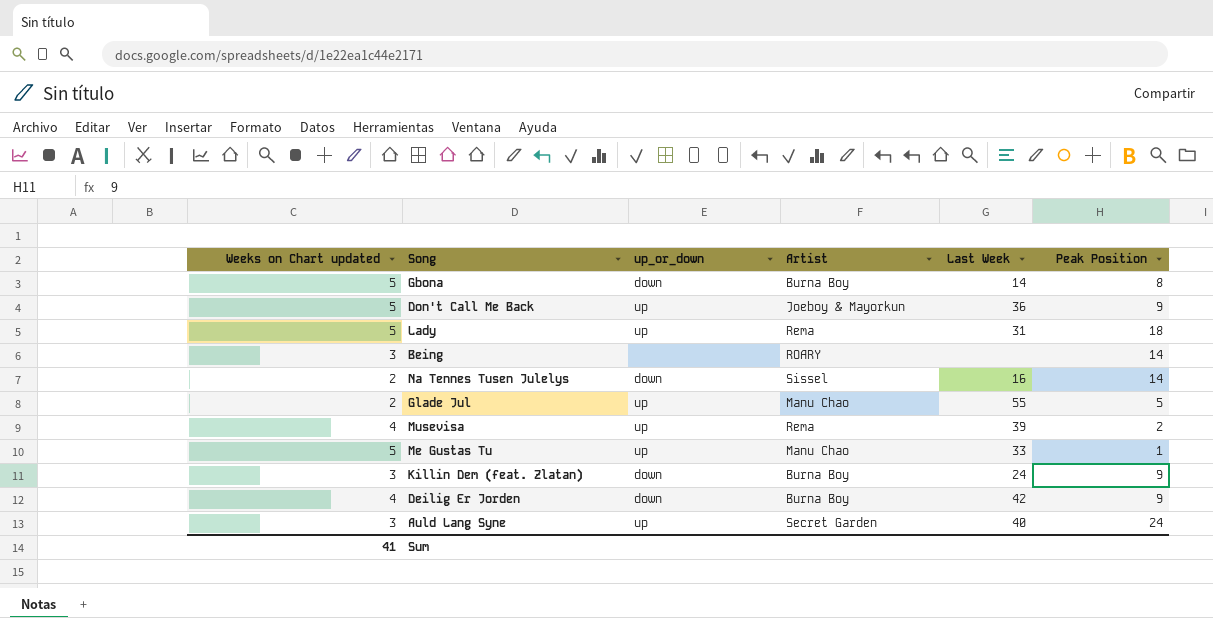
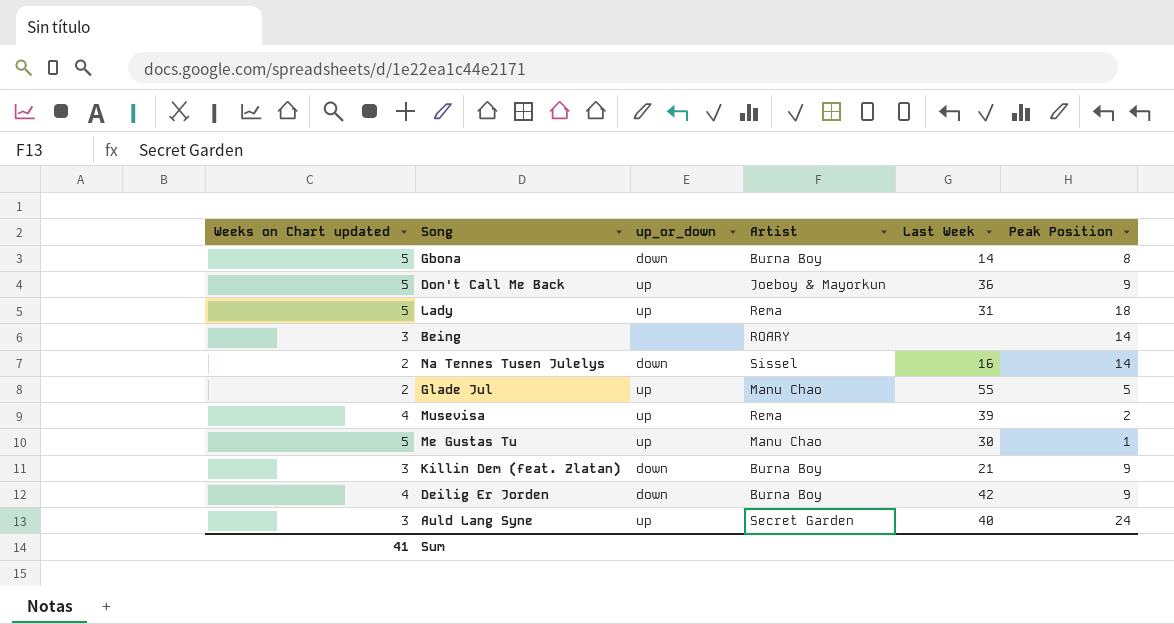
Me Gustas Tu | Last Week: 33 -> 30
Killin Dem (feat. Zlatan) | Last Week: 24 -> 21

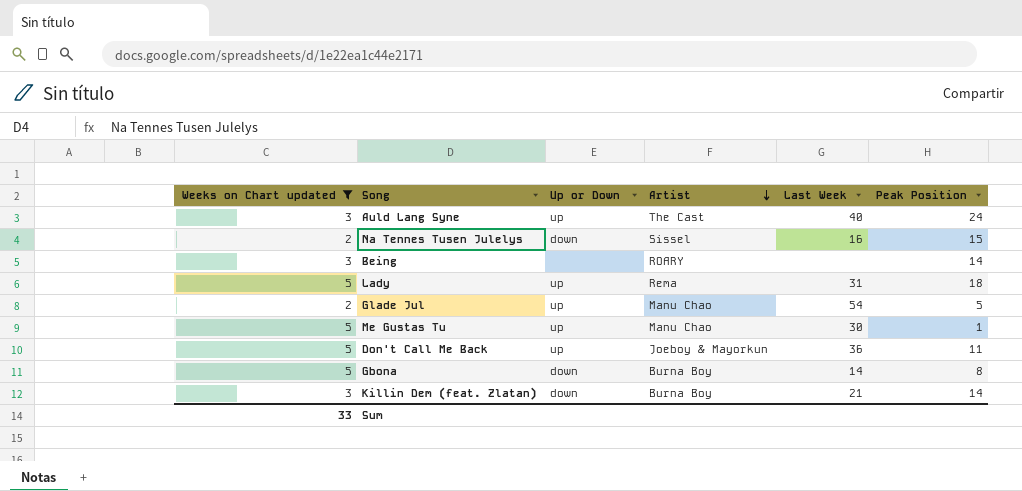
filter: none -> Weeks on Chart updated != 4
row order: none -> Artist descending
column name: up_or_down -> Up or Down
Auld Lang Syne | Artist: Secret Garden -> The Cast
Na Tennes Tusen Julelys | Peak Position: 14 -> 15
Glade Jul | Last Week: 55 -> 54
Don't Call Me Back | Peak Position: 9 -> 11
Killin Dem (feat. Zlatan) | Peak Position: 9 -> 14
Sum | Weeks on Chart updated: 41 -> 33

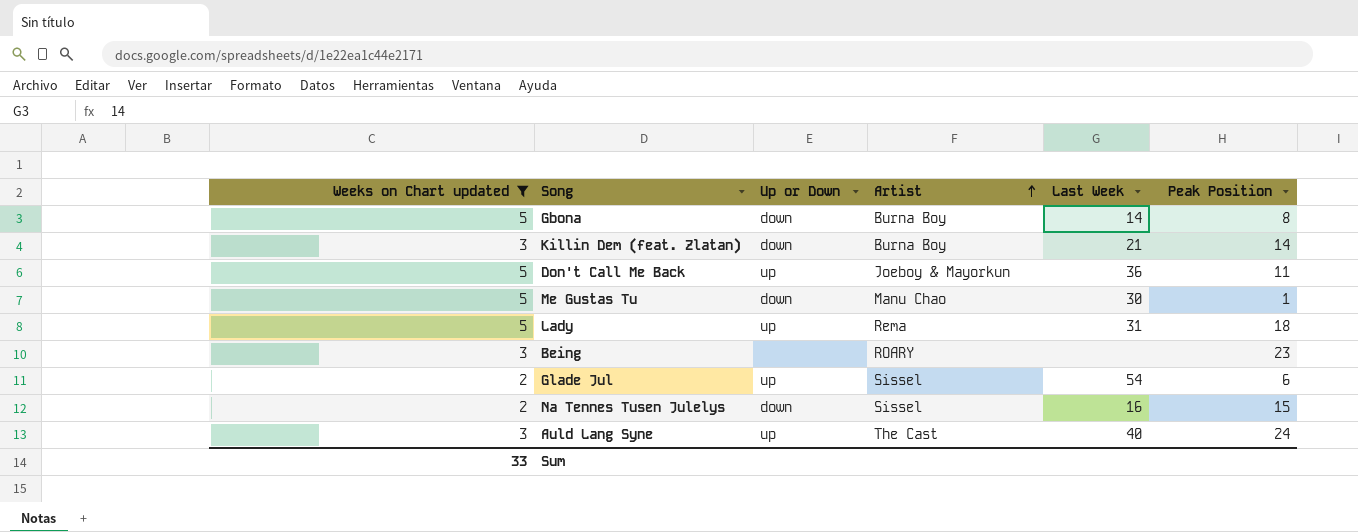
row order: Artist descending -> Artist ascending
Me Gustas Tu | Up or Down: up -> down
Being | Peak Position: 14 -> 23
Glade Jul | Artist: Manu Chao -> Sissel
Glade Jul | Peak Position: 5 -> 6

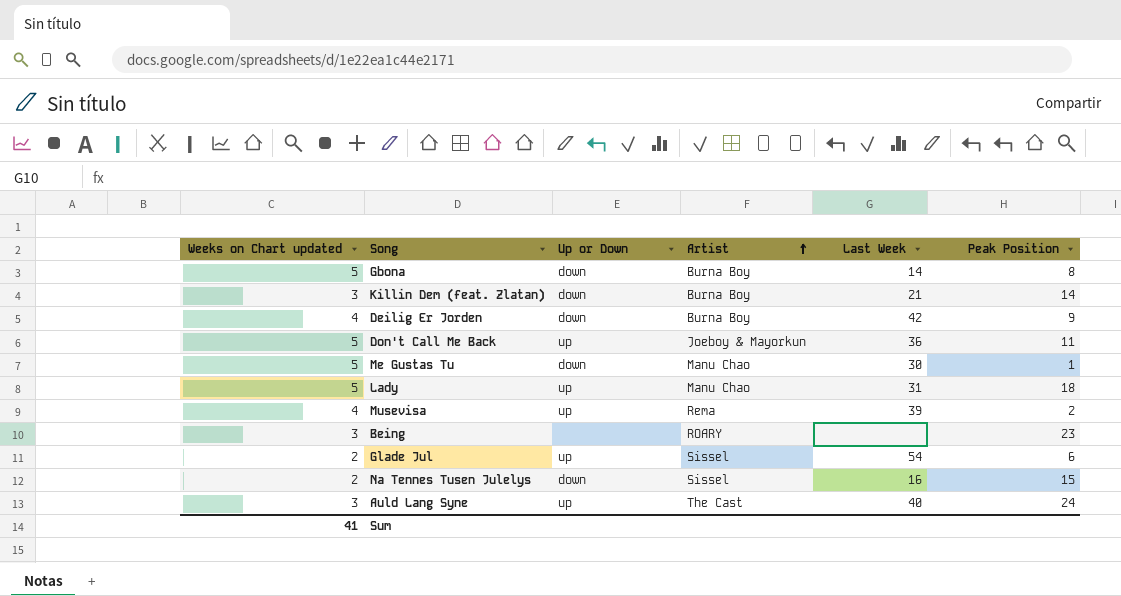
filter: Weeks on Chart updated != 4 -> none
Lady | Artist: Rema -> Manu Chao
Sum | Weeks on Chart updated: 33 -> 41

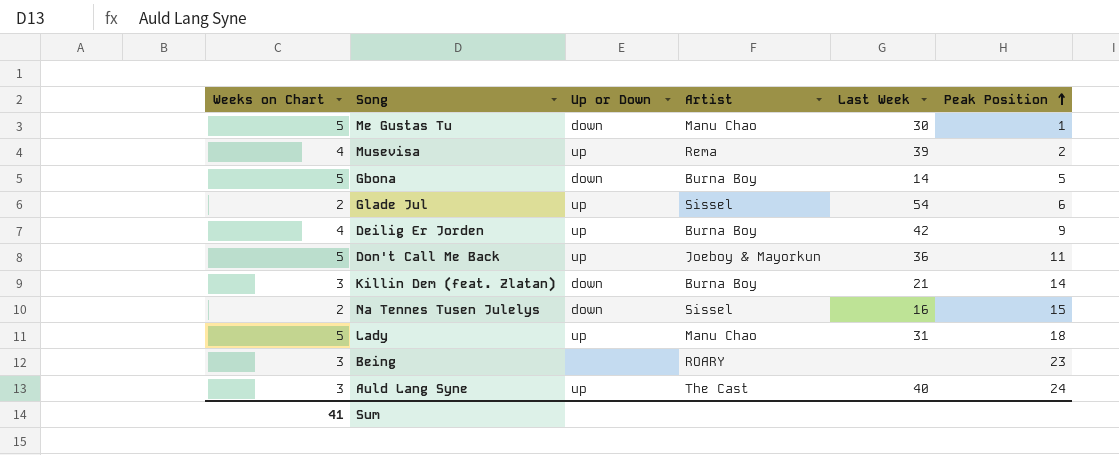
row order: Artist ascending -> Peak Position ascending
column name: Weeks on Chart updated -> Weeks on Chart
Gbona | Peak Position: 8 -> 5
Deilig Er Jorden | Up or Down: down -> up

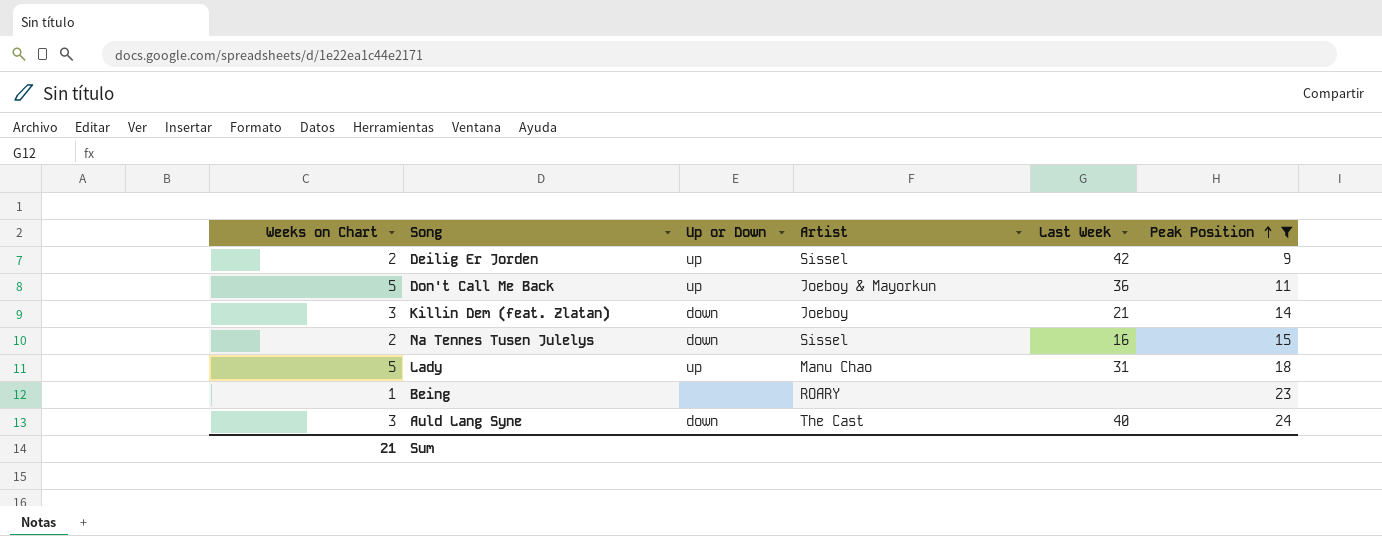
filter: none -> Peak Position >= 9
Deilig Er Jorden | Weeks on Chart: 4 -> 2
Deilig Er Jorden | Artist: Burna Boy -> Sissel
Killin Dem (feat. Zlatan) | Artist: Burna Boy -> Joeboy
Being | Weeks on Chart: 3 -> 1
Auld Lang Syne | Up or Down: up -> down
Sum | Weeks on Chart: 41 -> 21

